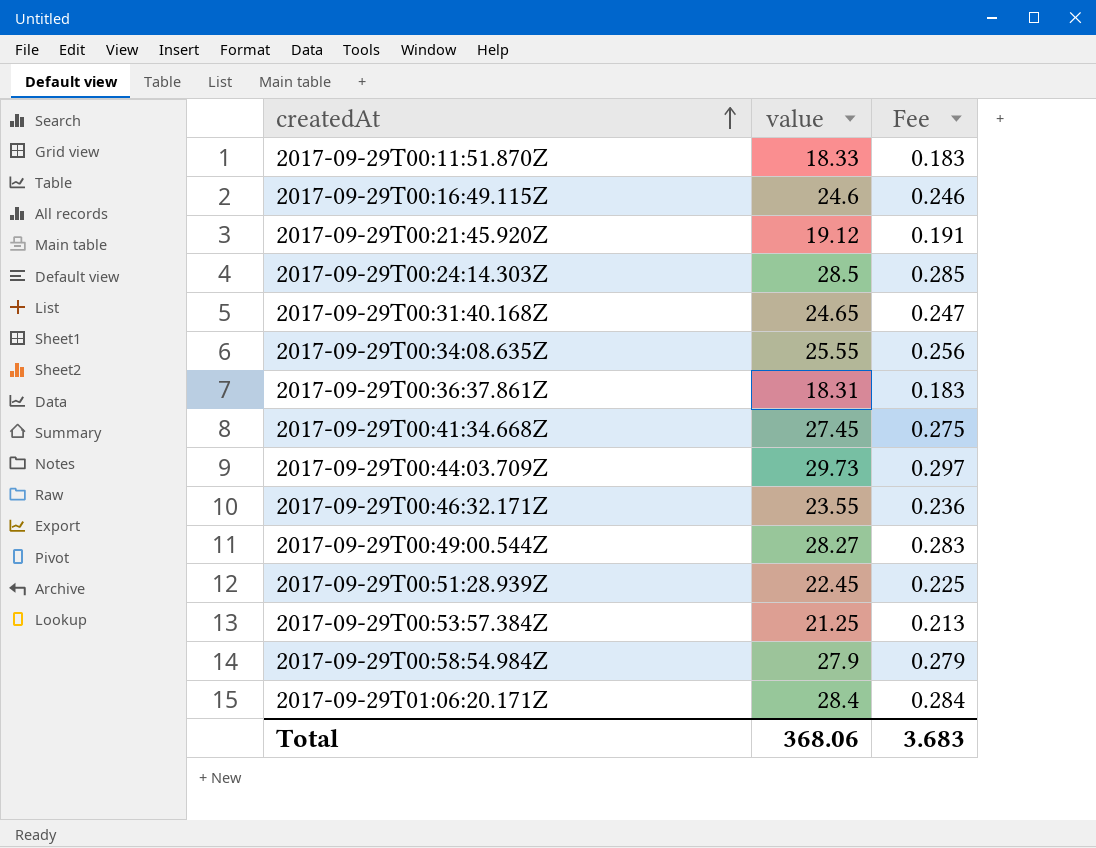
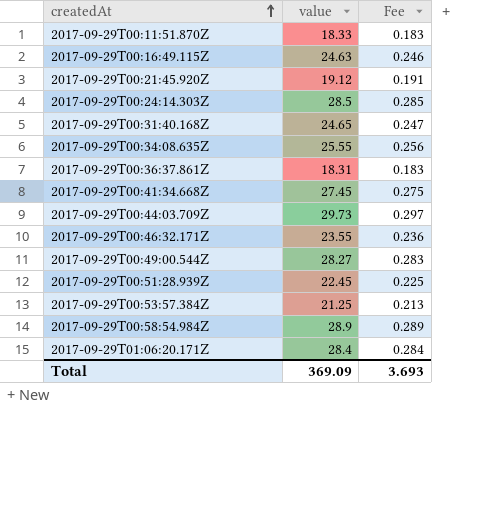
2017-09-29T00:16:49.115Z | value: 24.6 -> 24.63
2017-09-29T00:58:54.984Z | value: 27.9 -> 28.9
2017-09-29T00:58:54.984Z | Fee: 0.279 -> 0.289
Total | value: 368.06 -> 369.09
Total | Fee: 3.683 -> 3.693

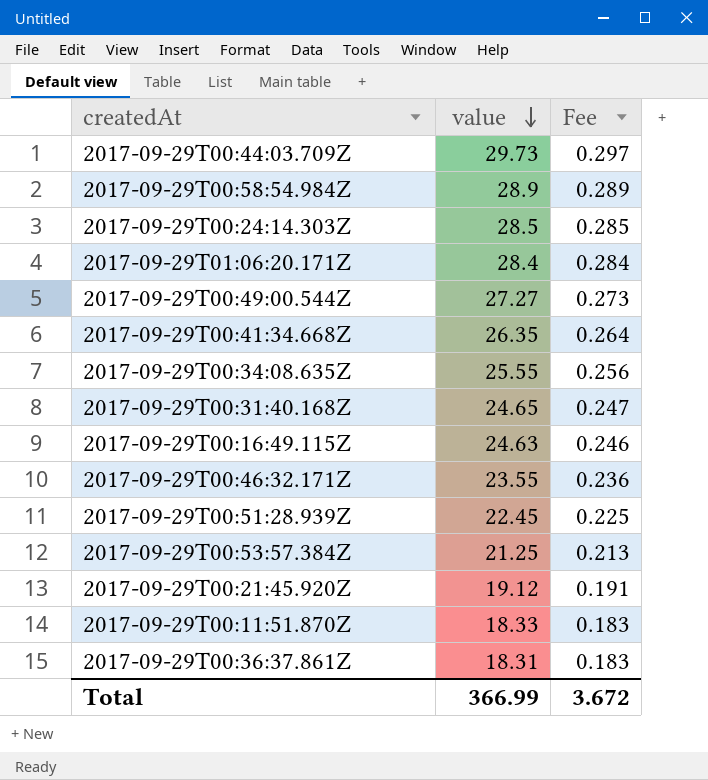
row order: createdAt ascending -> value descending
2017-09-29T00:49:00.544Z | value: 28.27 -> 27.27
2017-09-29T00:49:00.544Z | Fee: 0.283 -> 0.273
2017-09-29T00:41:34.668Z | value: 27.45 -> 26.35
2017-09-29T00:41:34.668Z | Fee: 0.275 -> 0.264
Total | value: 369.09 -> 366.99
Total | Fee: 3.693 -> 3.672

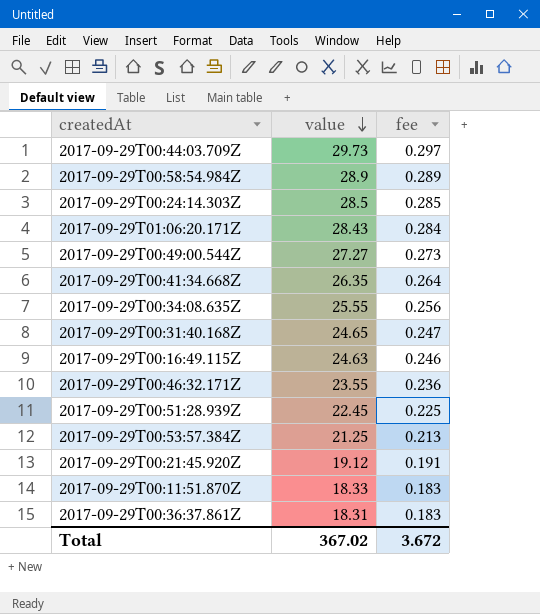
column name: Fee -> fee
2017-09-29T01:06:20.171Z | value: 28.4 -> 28.43
Total | value: 366.99 -> 367.02

